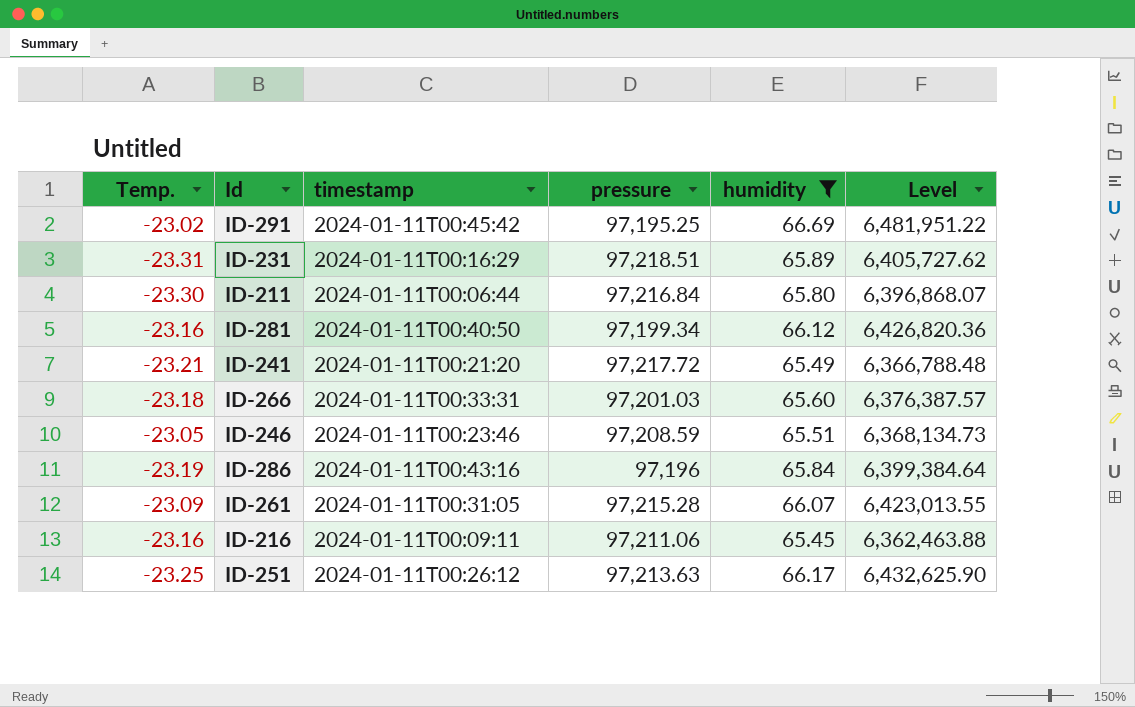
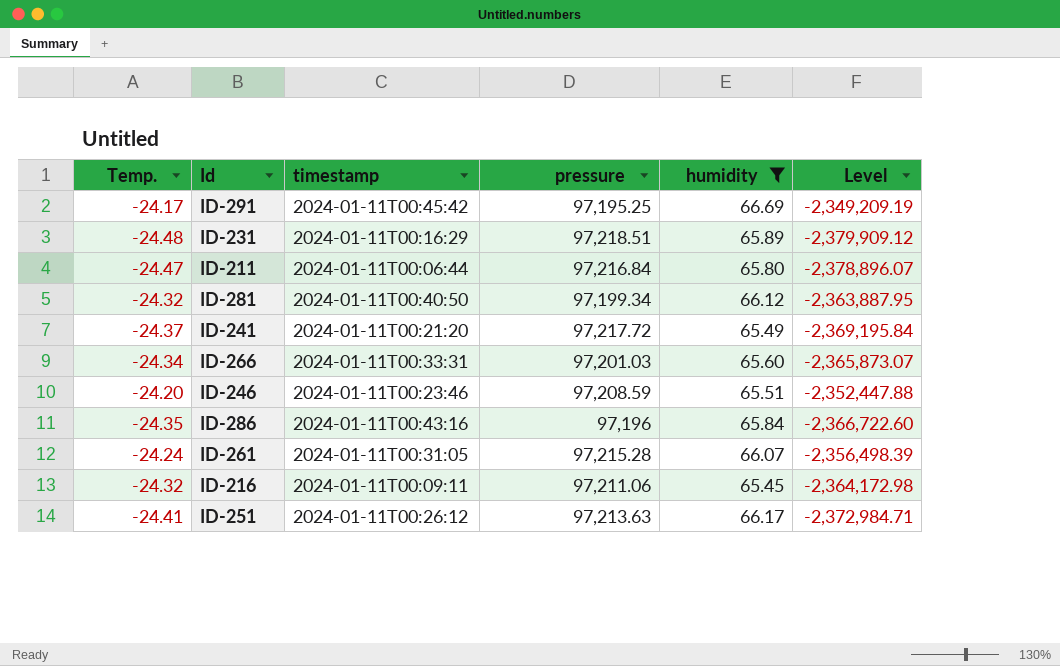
column Level | formula: [pressure] * [humidity] -> [Temp.] * [pressure]
ID-291 | Temp.: -23.02 -> -24.17
ID-231 | Temp.: -23.31 -> -24.48
ID-211 | Temp.: -23.30 -> -24.47
ID-281 | Temp.: -23.16 -> -24.32
ID-241 | Temp.: -23.21 -> -24.37
ID-266 | Temp.: -23.18 -> -24.34
ID-246 | Temp.: -23.05 -> -24.20
ID-286 | Temp.: -23.19 -> -24.35
ID-261 | Temp.: -23.09 -> -24.24
ID-216 | Temp.: -23.16 -> -24.32
ID-251 | Temp.: -23.25 -> -24.41

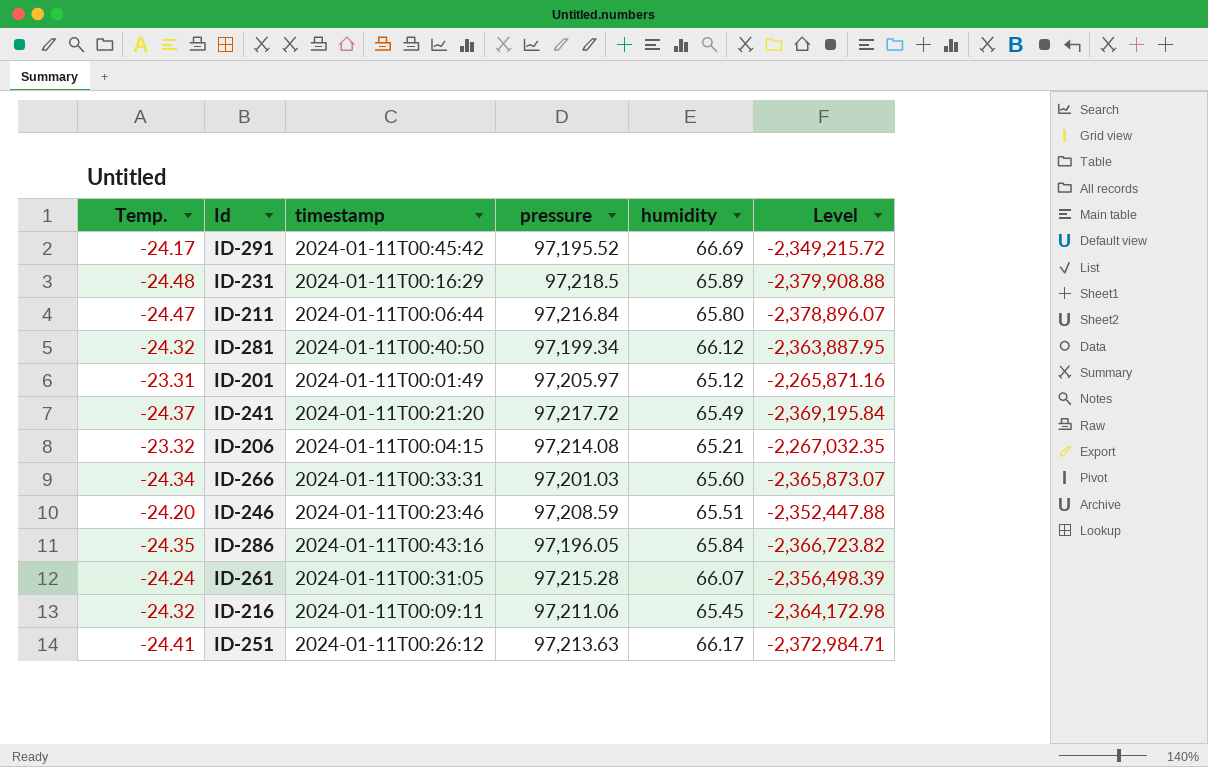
filter: humidity >= 65.45 -> none
ID-291 | pressure: 97,195.25 -> 97,195.52
ID-291 | Level: -2,349,209.19 -> -2,349,215.72
ID-231 | pressure: 97,218.51 -> 97,218.5
ID-231 | Level: -2,379,909.12 -> -2,379,908.88
ID-286 | pressure: 97,196 -> 97,196.05
ID-286 | Level: -2,366,722.60 -> -2,366,723.82

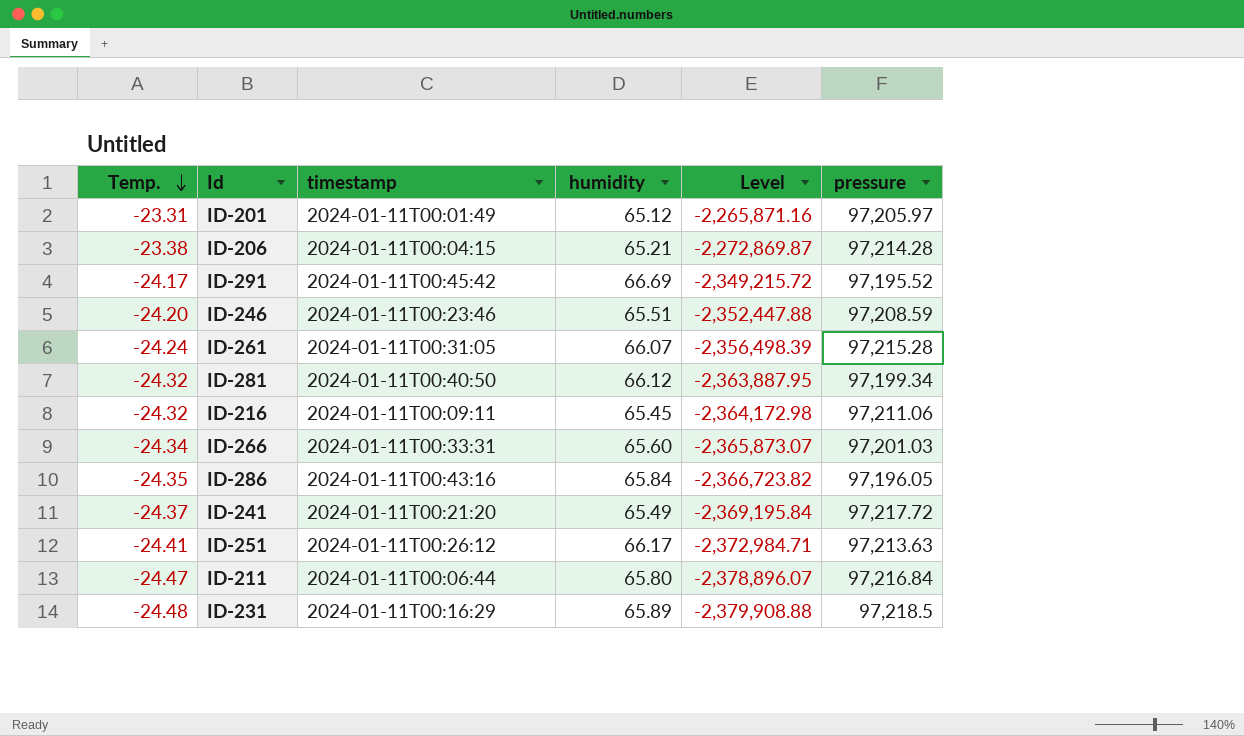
row order: none -> Temp. descending
column pressure | position: 4 -> 6
ID-206 | Temp.: -23.32 -> -23.38
ID-206 | Level: -2,267,032.35 -> -2,272,869.87
ID-206 | pressure: 97,214.08 -> 97,214.28

